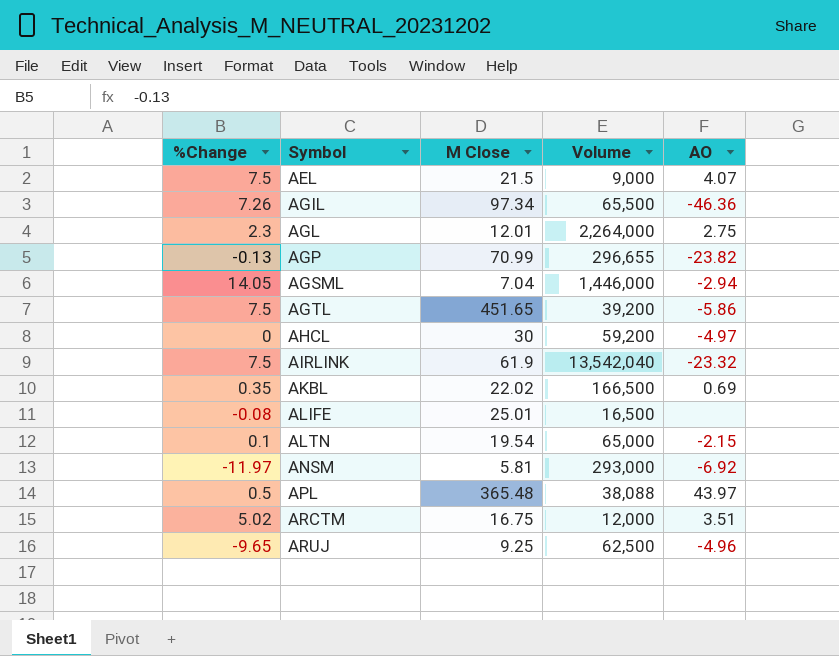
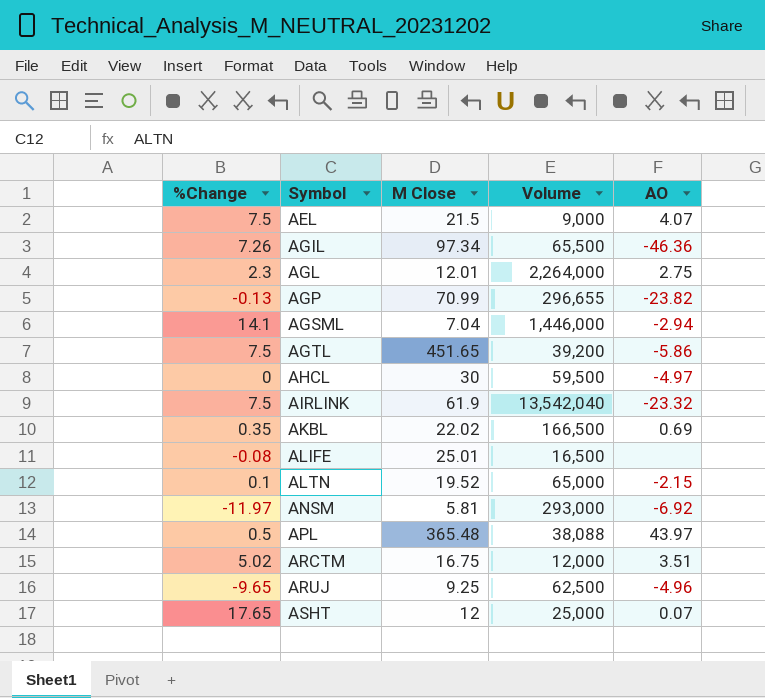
AGSML | %Change: 14.05 -> 14.1
AHCL | Volume: 59,200 -> 59,500
ALTN | M Close: 19.54 -> 19.52
row ASHT: none -> 17.65 | 12 | 25,000 | 0.07

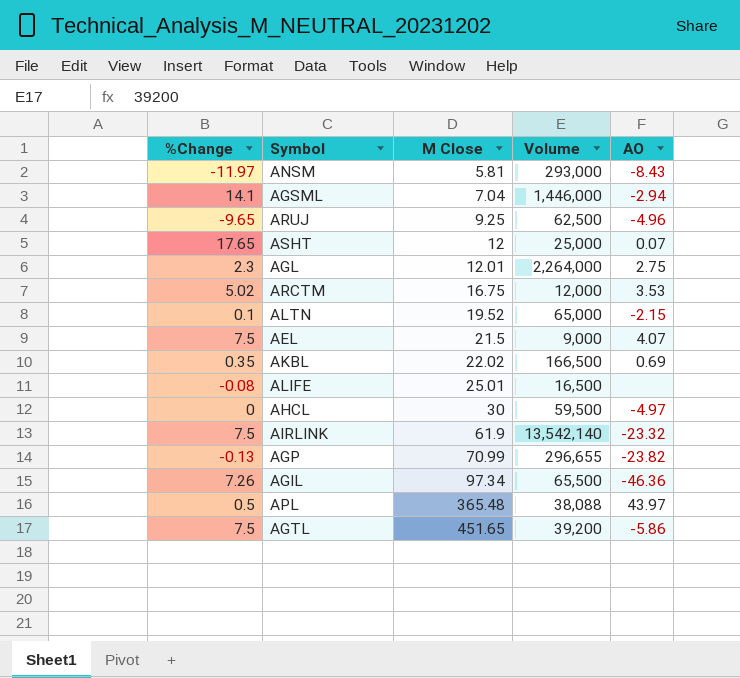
row order: Symbol ascending -> M Close ascending
ANSM | AO: -6.92 -> -8.43
ARCTM | AO: 3.51 -> 3.53
AIRLINK | Volume: 13,542,040 -> 13,542,140

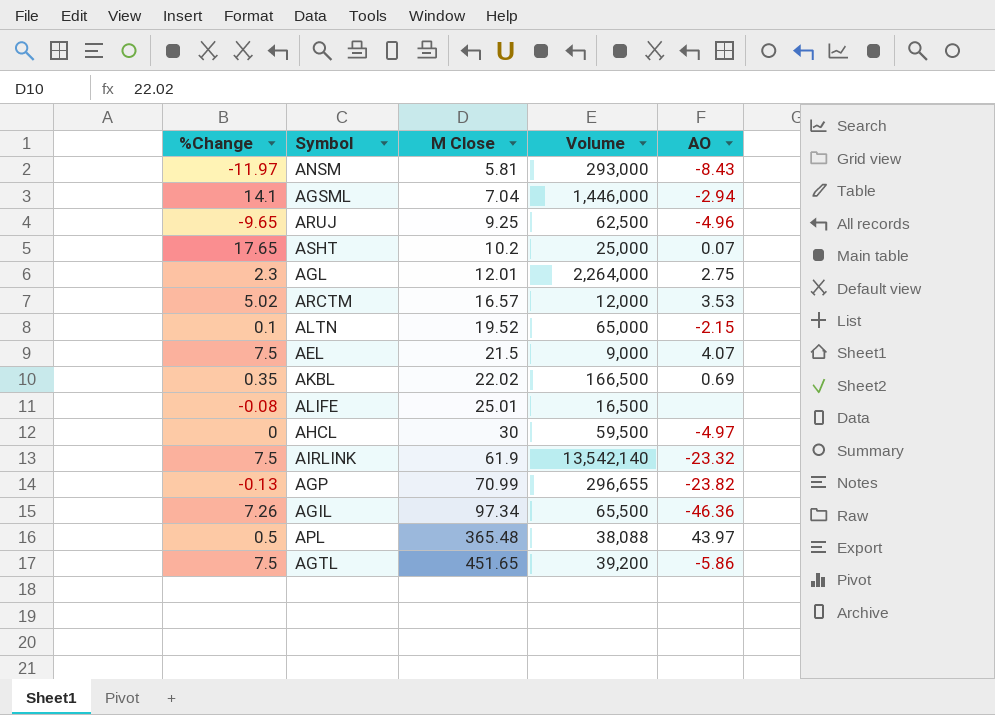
ASHT | M Close: 12 -> 10.2
ARCTM | M Close: 16.75 -> 16.57

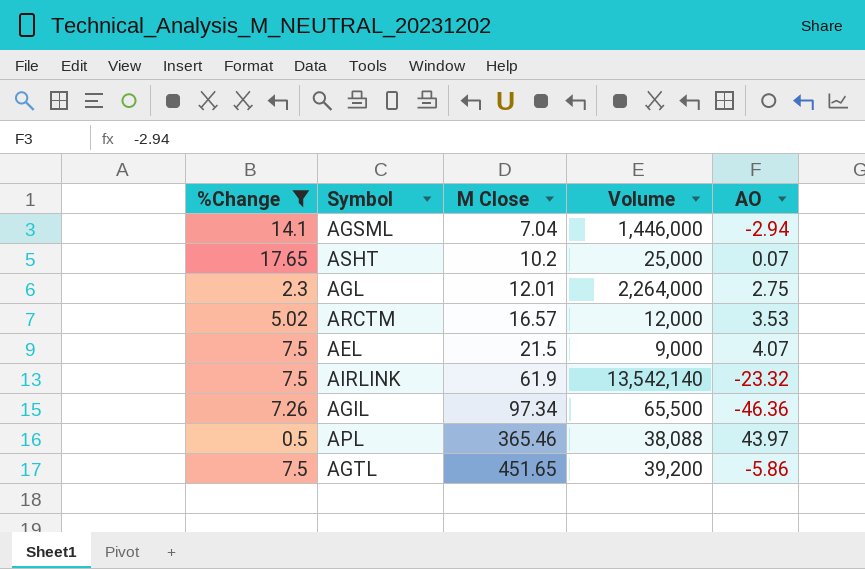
filter: none -> %Change >= 0.5
APL | M Close: 365.48 -> 365.46

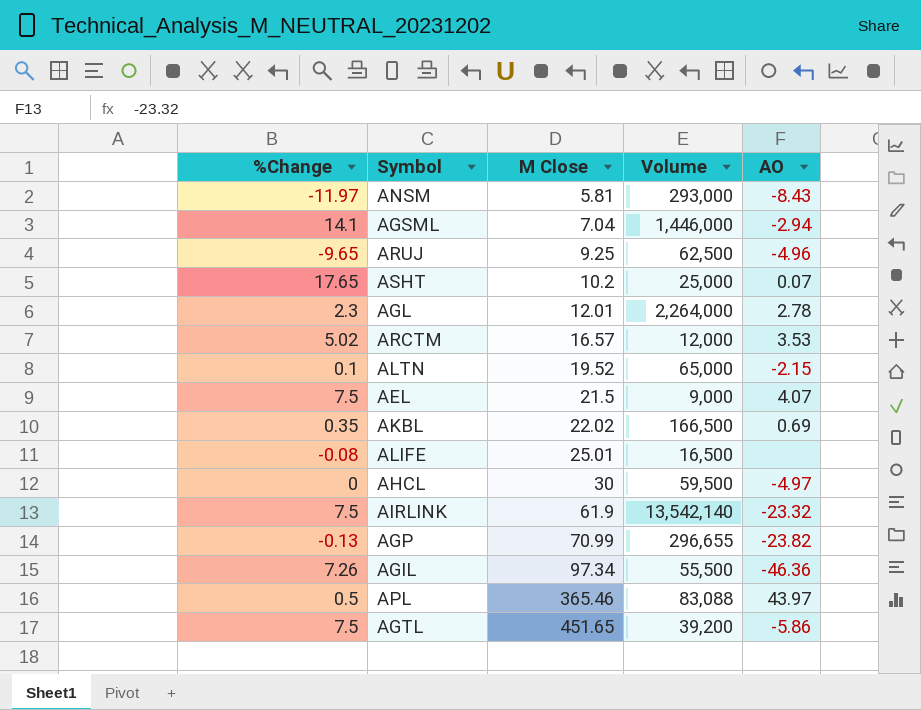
filter: %Change >= 0.5 -> none
AGL | AO: 2.75 -> 2.78
AGIL | Volume: 65,500 -> 55,500
APL | Volume: 38,088 -> 83,088

